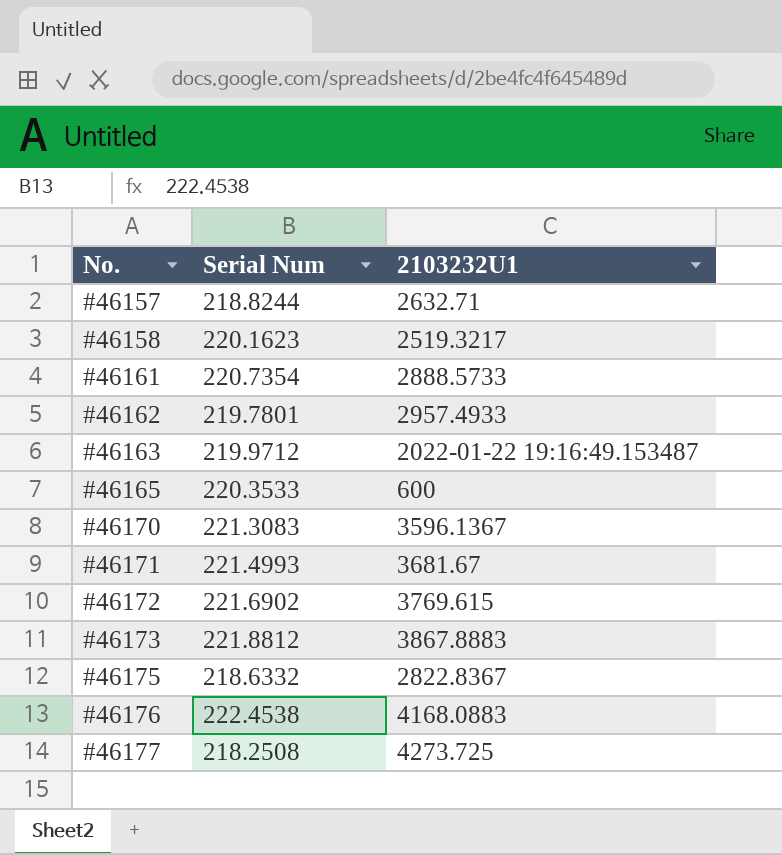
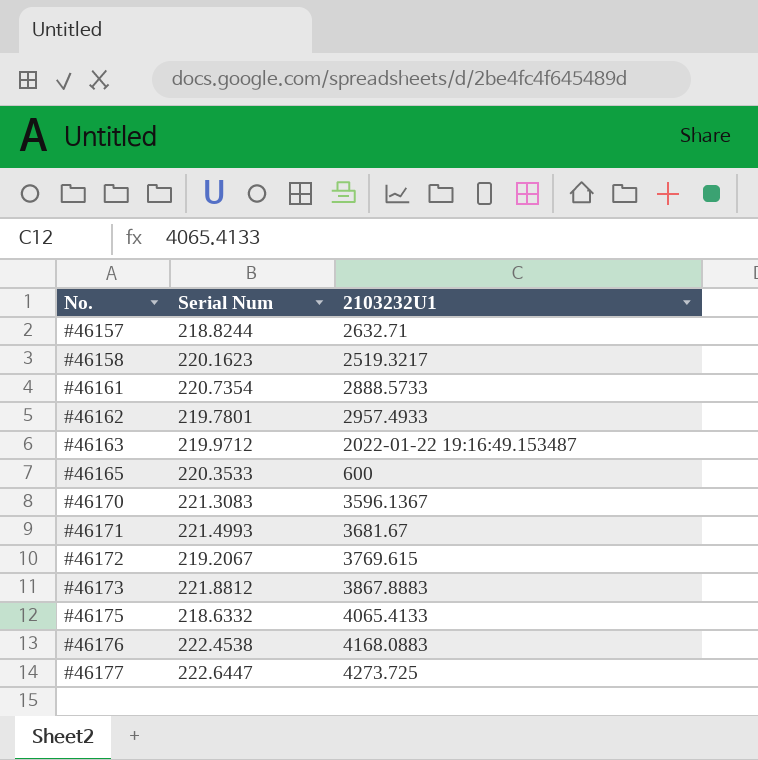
#46172 | Serial Num: 221.6902 -> 219.2067
#46175 | 2103232U1: 2822.8367 -> 4065.4133
#46177 | Serial Num: 218.2508 -> 222.6447

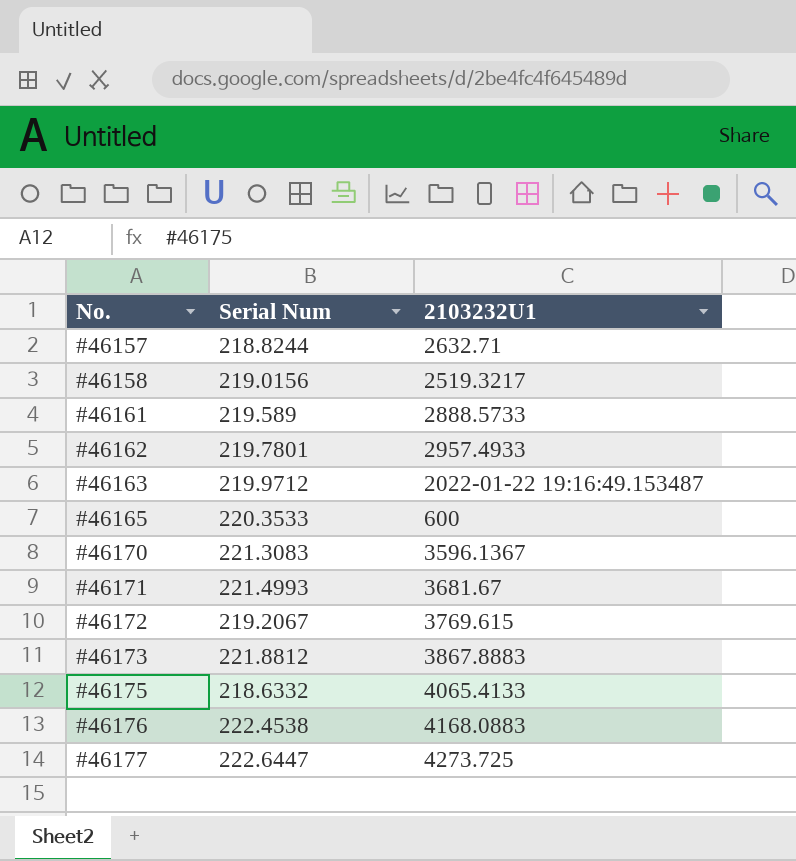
#46158 | Serial Num: 220.1623 -> 219.0156
#46161 | Serial Num: 220.7354 -> 219.589

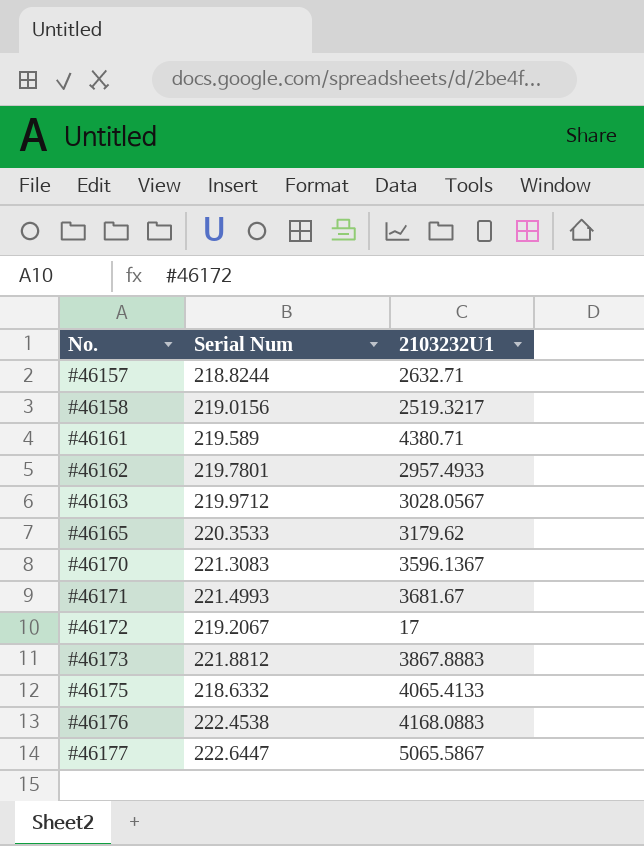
#46161 | 2103232U1: 2888.5733 -> 4380.71
#46163 | 2103232U1: 2022-01-22 19:16:49.153487 -> 3028.0567
#46165 | 2103232U1: 600 -> 3179.62
#46172 | 2103232U1: 3769.615 -> 17
#46177 | 2103232U1: 4273.725 -> 5065.5867

